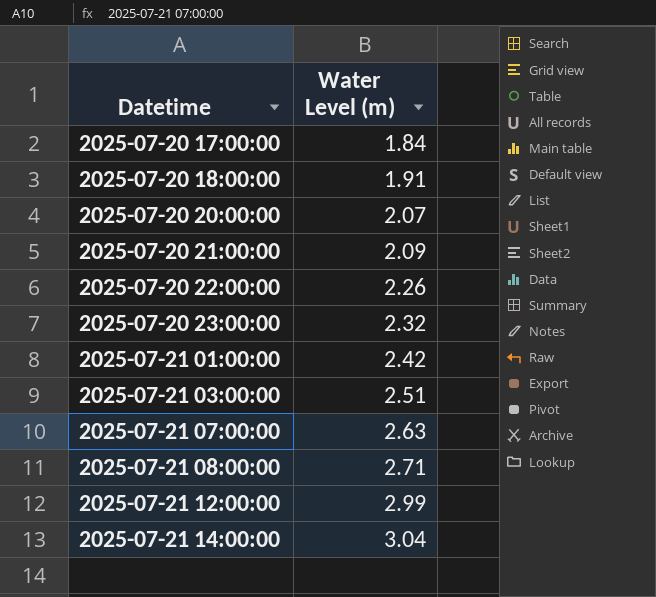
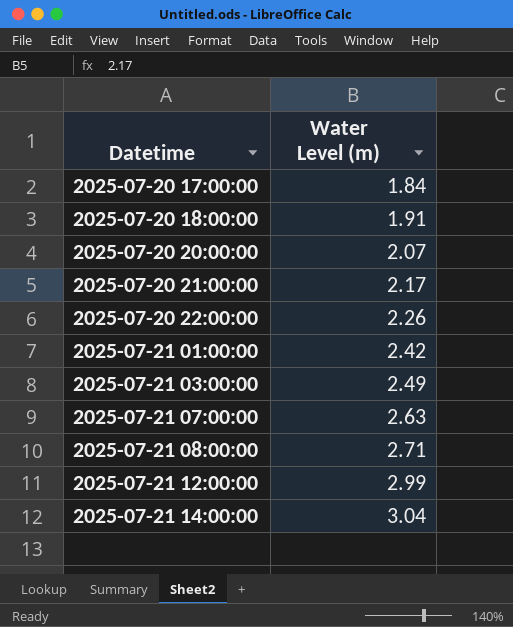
row 2025-07-20 23:00:00: 2.32 -> none
2025-07-20 21:00:00 | Water Level (m): 2.09 -> 2.17
2025-07-21 03:00:00 | Water Level (m): 2.51 -> 2.49

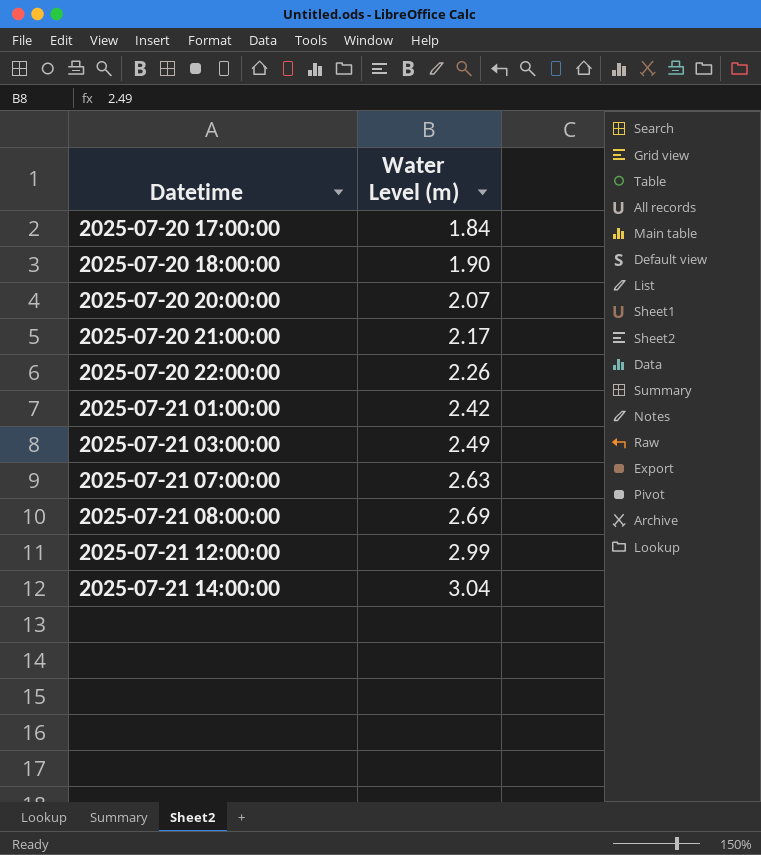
2025-07-20 18:00:00 | Water Level (m): 1.91 -> 1.90
2025-07-21 08:00:00 | Water Level (m): 2.71 -> 2.69

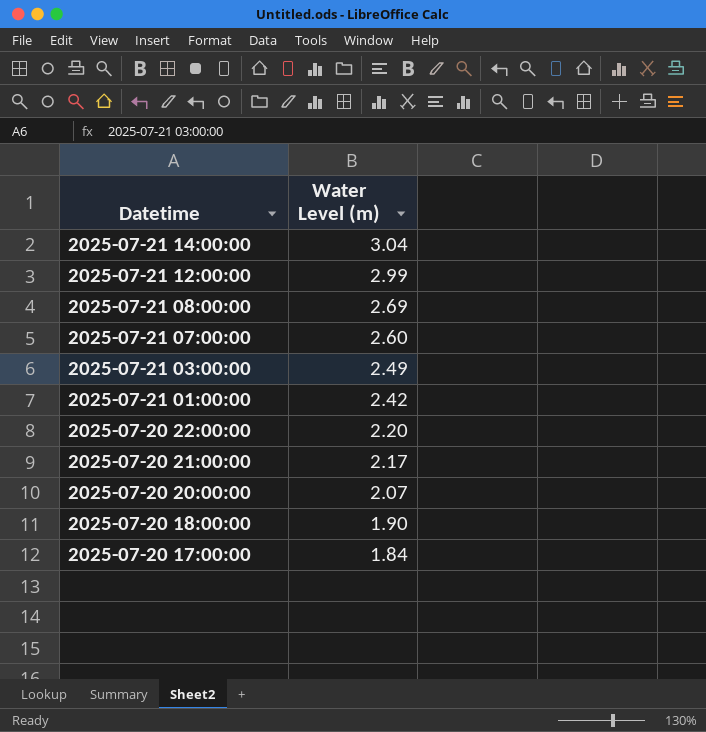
row order: Datetime ascending -> Datetime descending
2025-07-21 07:00:00 | Water Level (m): 2.63 -> 2.60
2025-07-20 22:00:00 | Water Level (m): 2.26 -> 2.20

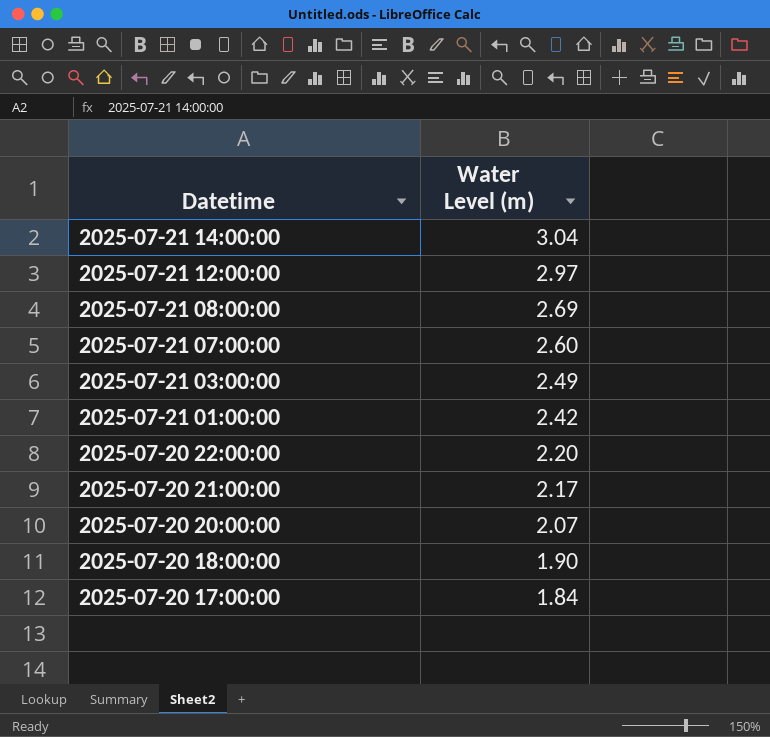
2025-07-21 12:00:00 | Water Level (m): 2.99 -> 2.97

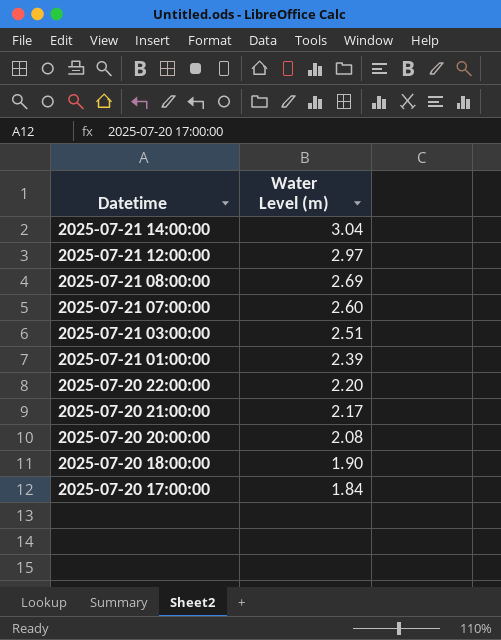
2025-07-21 03:00:00 | Water Level (m): 2.49 -> 2.51
2025-07-21 01:00:00 | Water Level (m): 2.42 -> 2.39
2025-07-20 20:00:00 | Water Level (m): 2.07 -> 2.08

